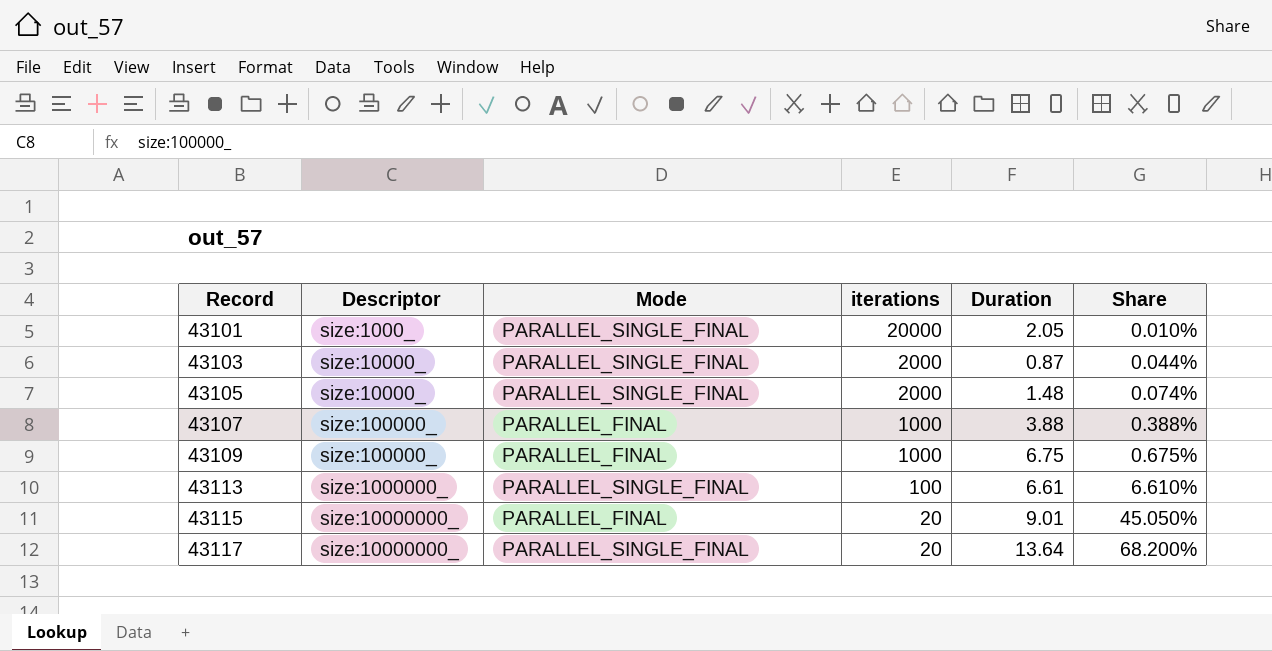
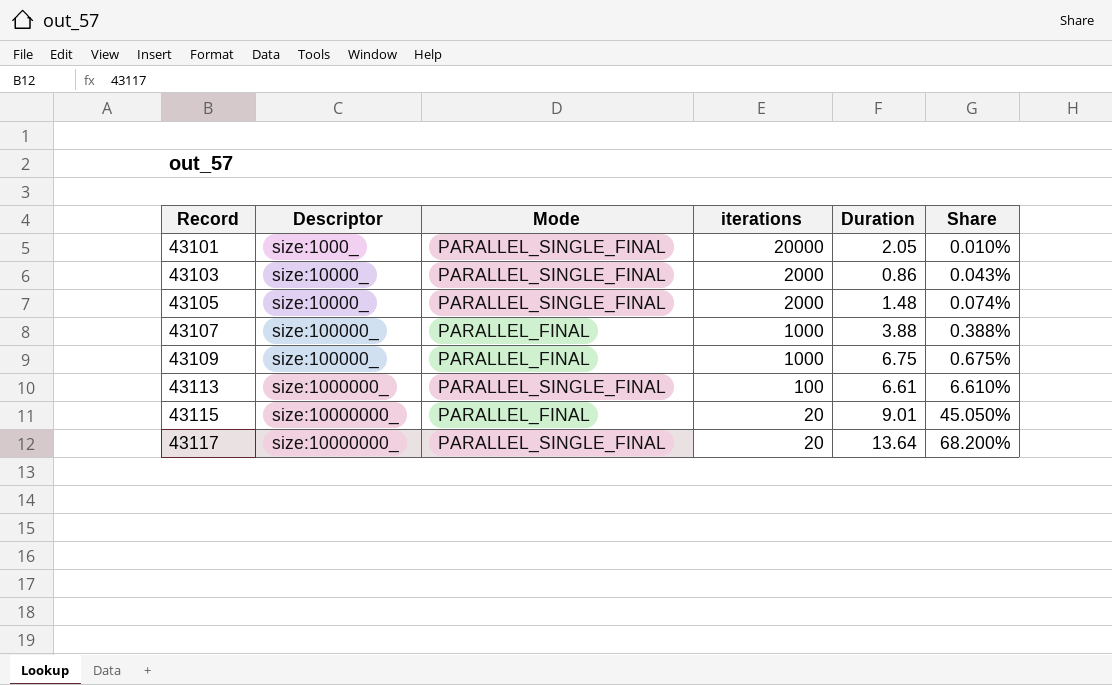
43103 | Duration: 0.87 -> 0.86
43103 | Share: 0.044% -> 0.043%

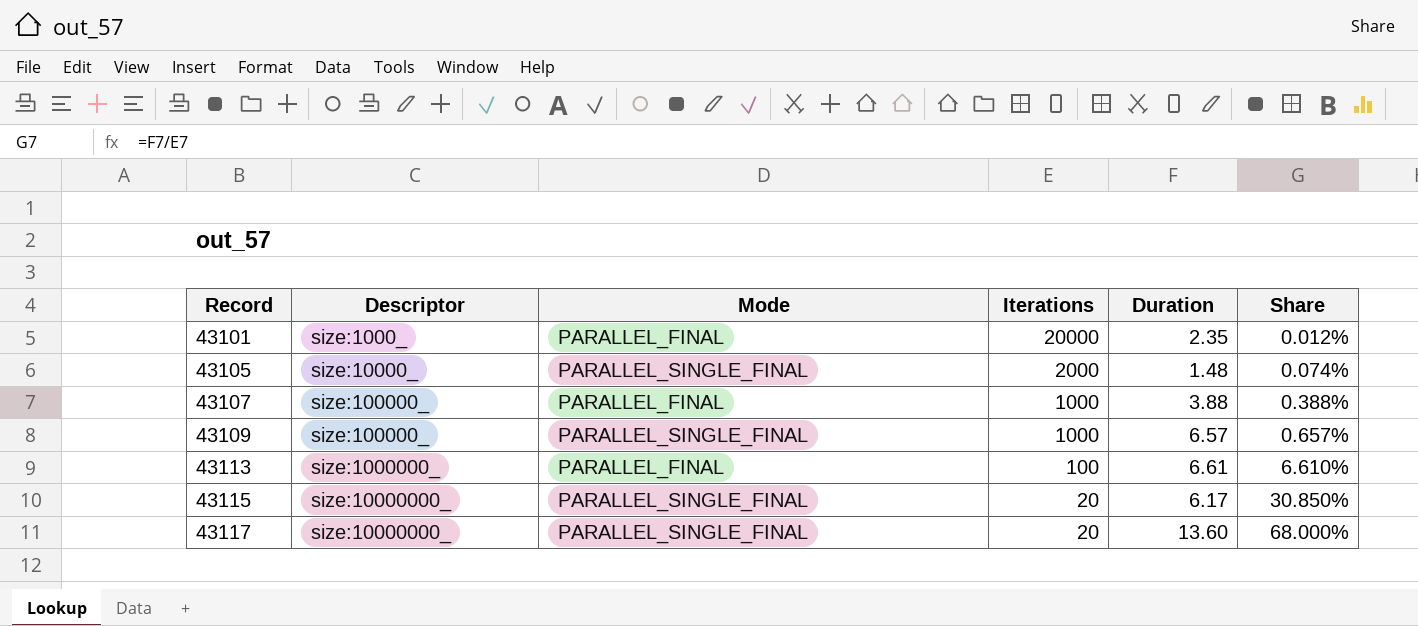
column name: iterations -> Iterations
row 43103: size:10000_ | PARALLEL_SINGLE_FINAL | 2000 | 0.86 | 0.043% -> none
43101 | Mode: PARALLEL_SINGLE_FINAL -> PARALLEL_FINAL
43101 | Duration: 2.05 -> 2.35
43101 | Share: 0.010% -> 0.012%
43109 | Mode: PARALLEL_FINAL -> PARALLEL_SINGLE_FINAL
43109 | Duration: 6.75 -> 6.57
43109 | Share: 0.675% -> 0.657%
43113 | Mode: PARALLEL_SINGLE_FINAL -> PARALLEL_FINAL
43115 | Mode: PARALLEL_FINAL -> PARALLEL_SINGLE_FINAL
43115 | Duration: 9.01 -> 6.17
43115 | Share: 45.050% -> 30.850%
43117 | Duration: 13.64 -> 13.60
43117 | Share: 68.200% -> 68.000%

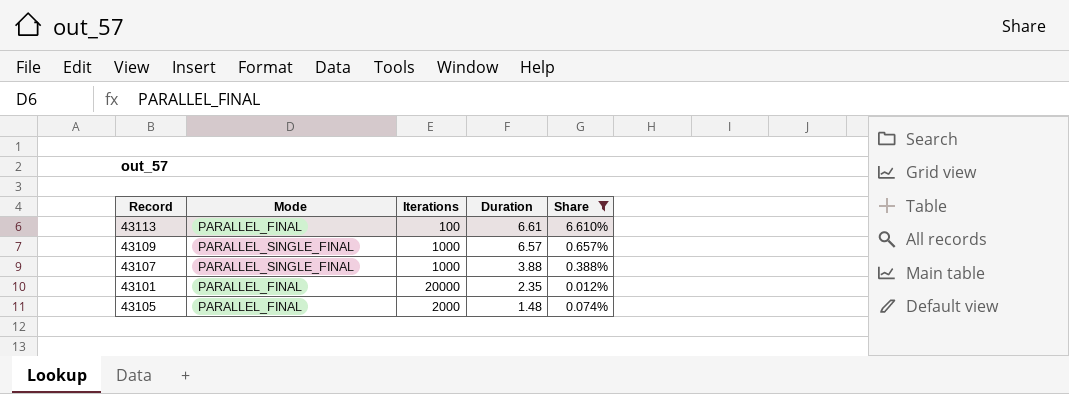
filter: none -> Share <= 6.610%
row order: Record ascending -> Duration descending
column Descriptor | position: 2 -> none
43107 | Mode: PARALLEL_FINAL -> PARALLEL_SINGLE_FINAL
43105 | Mode: PARALLEL_SINGLE_FINAL -> PARALLEL_FINAL

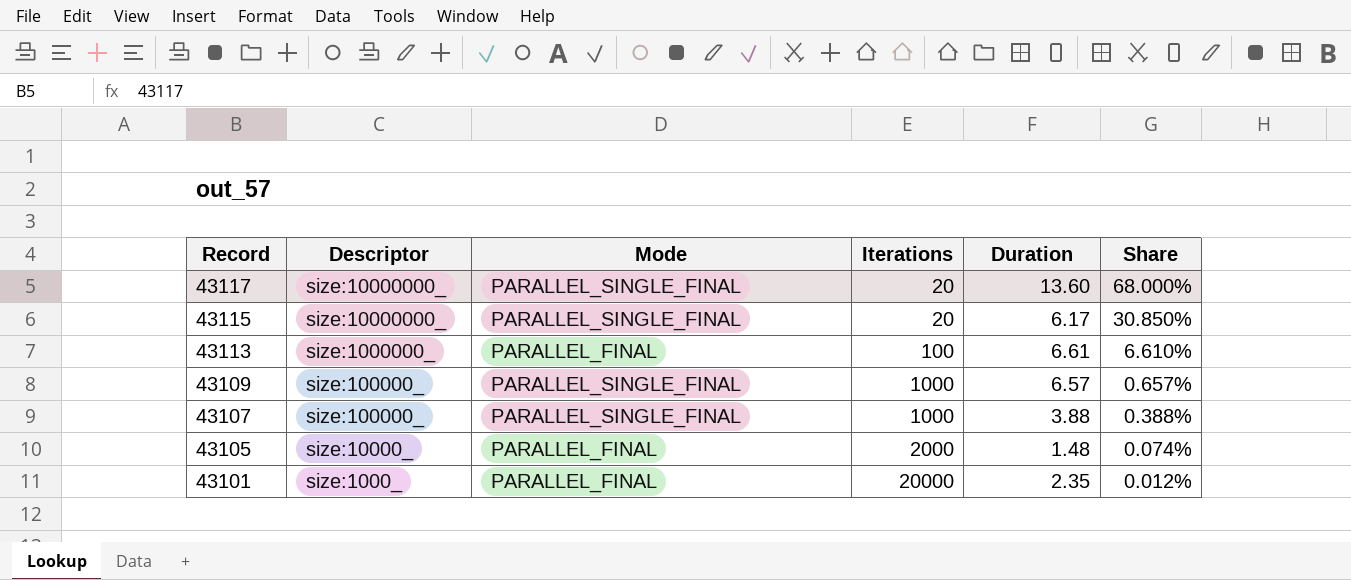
filter: Share <= 6.610% -> none
row order: Duration descending -> Record descending
column Descriptor | position: none -> 2

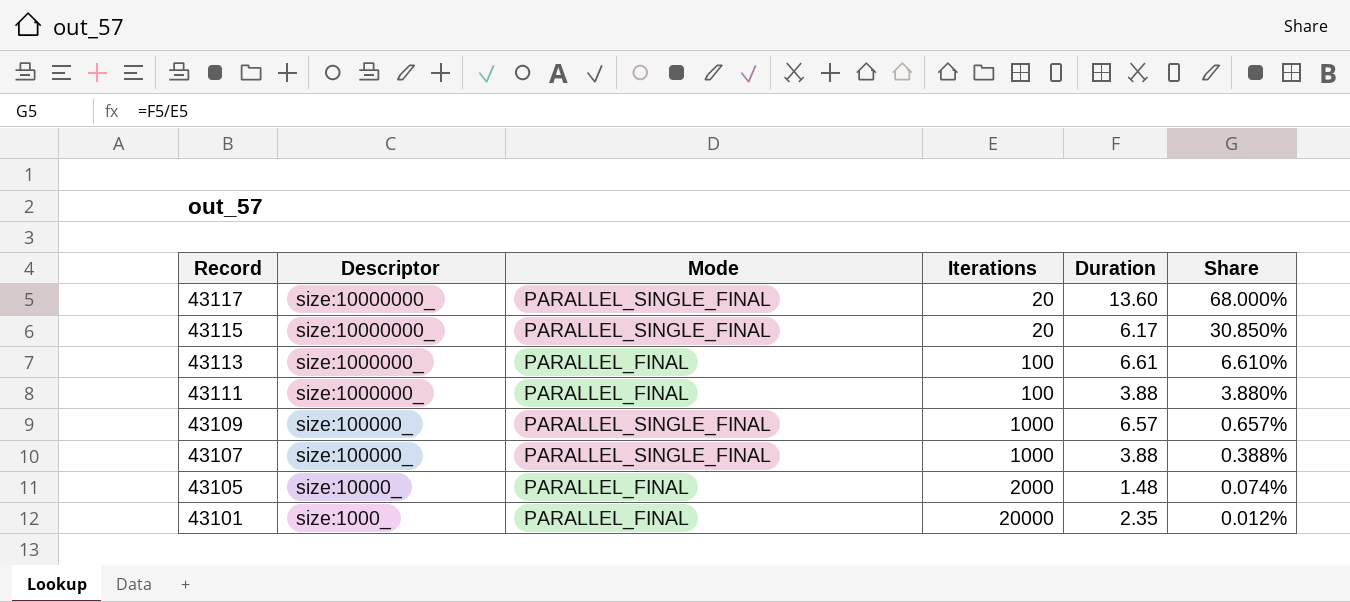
row 43111: none -> size:1000000_ | PARALLEL_FINAL | 100 | 3.88 | 3.880%

